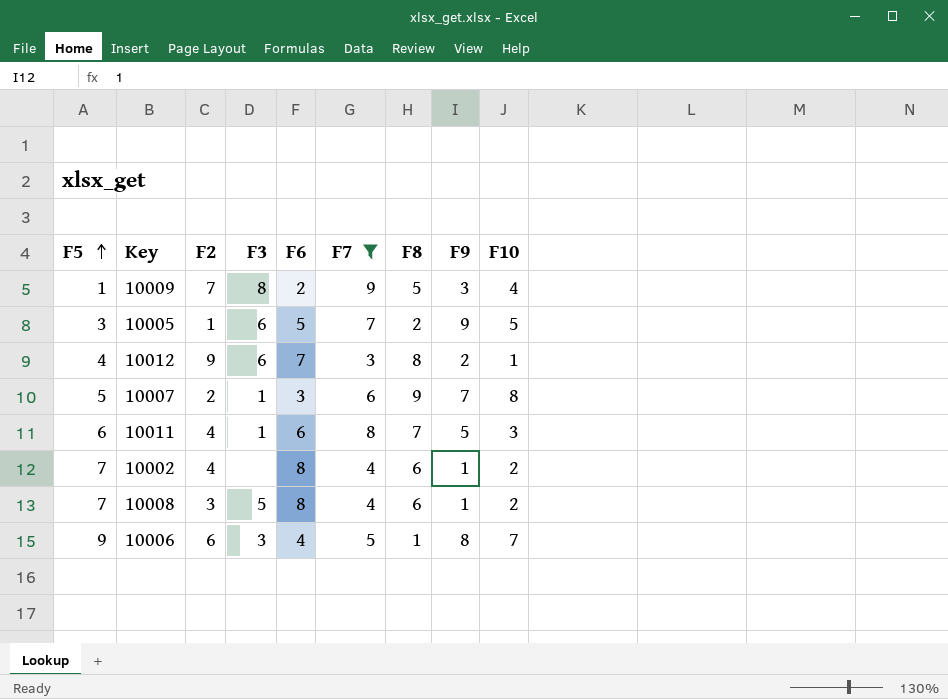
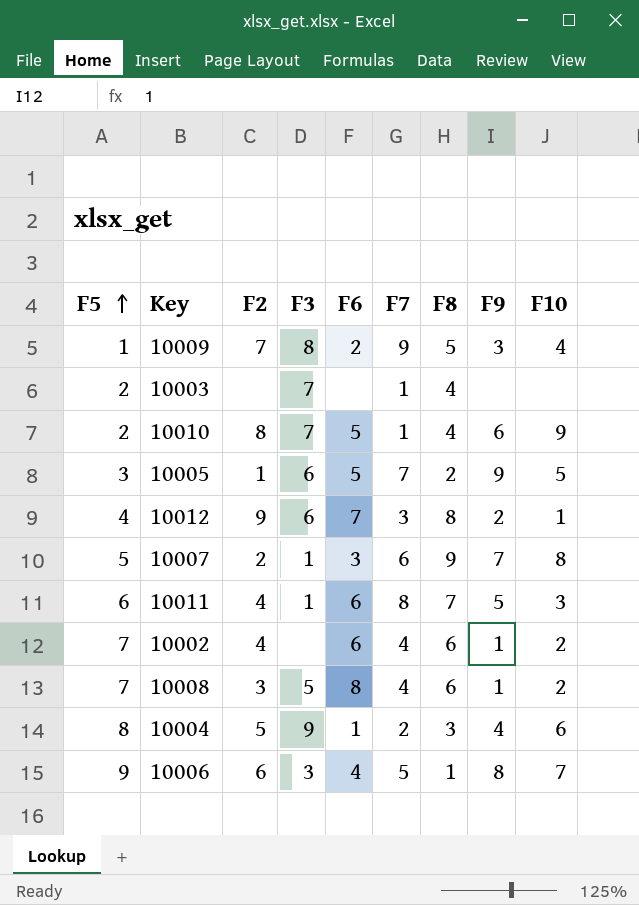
filter: F7 >= 3 -> none
10002 | F6: 8 -> 6

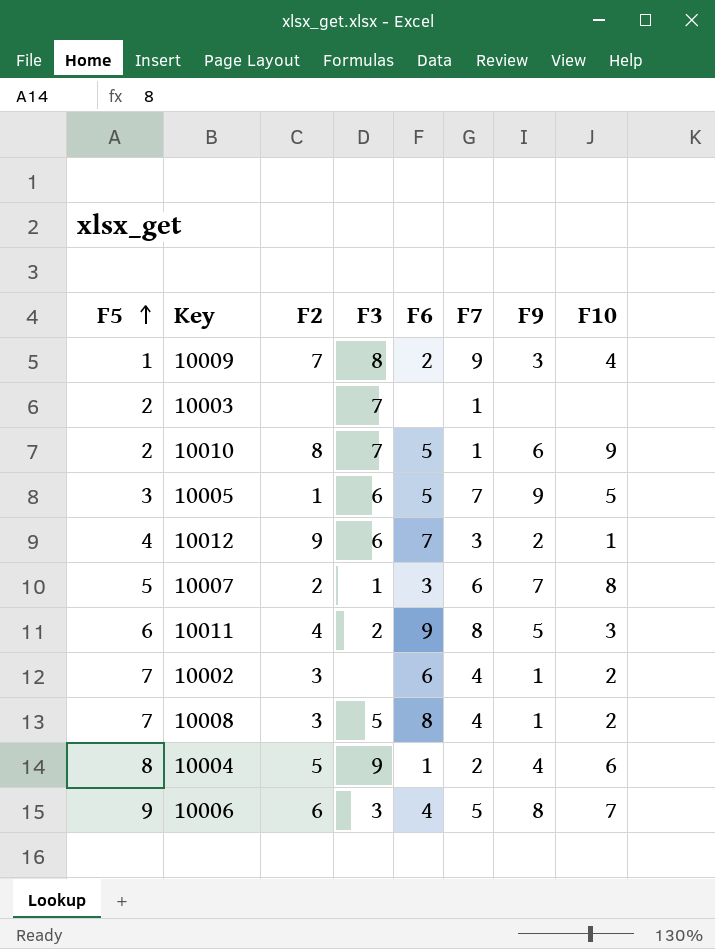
column F8 | position: 7 -> none
10011 | F3: 1 -> 2
10011 | F6: 6 -> 9
10002 | F2: 4 -> 3

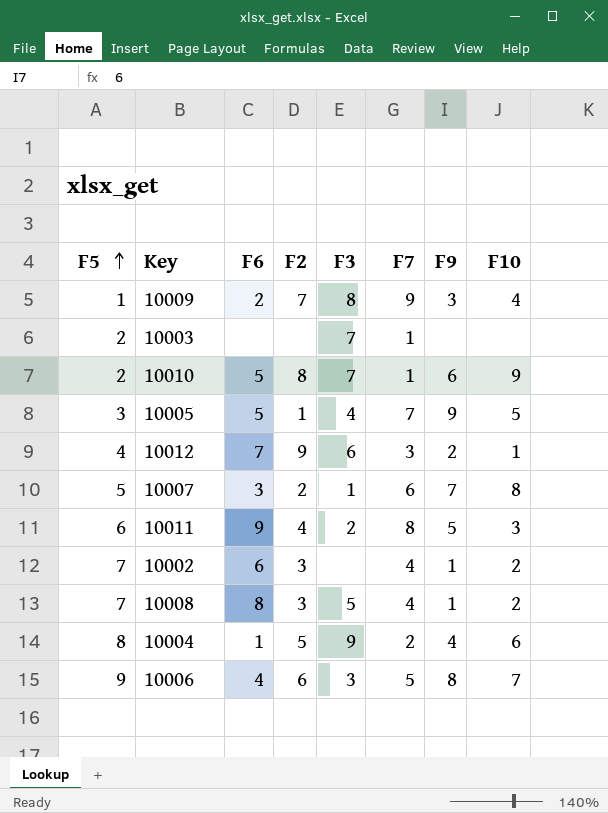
column F6 | position: 5 -> 3
10005 | F3: 6 -> 4

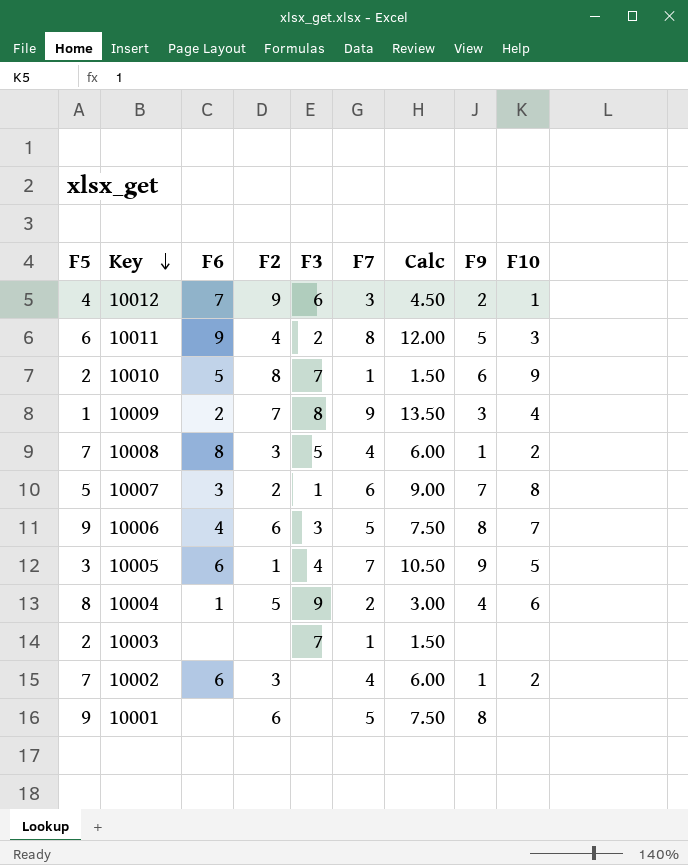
row order: F5 ascending -> Key descending
column Calc | formula: none -> [F7] * 1.5
10005 | F6: 5 -> 6
row 10001: none -> 9 | none | 6 | none | 5 | 7.50 | 8 | none

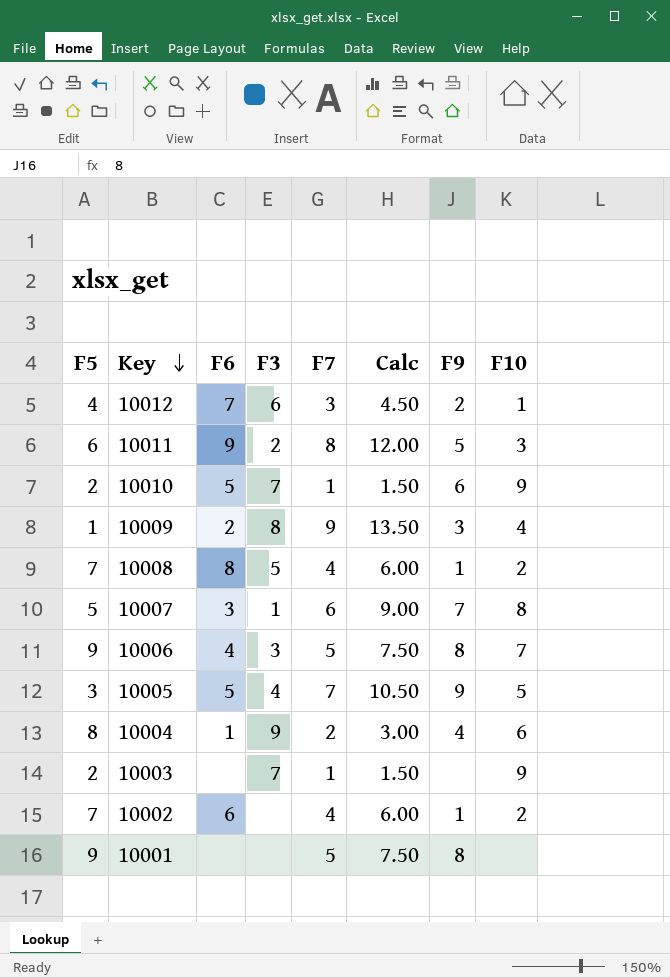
column F2 | position: 4 -> none
10005 | F6: 6 -> 5
10003 | F10: none -> 9

